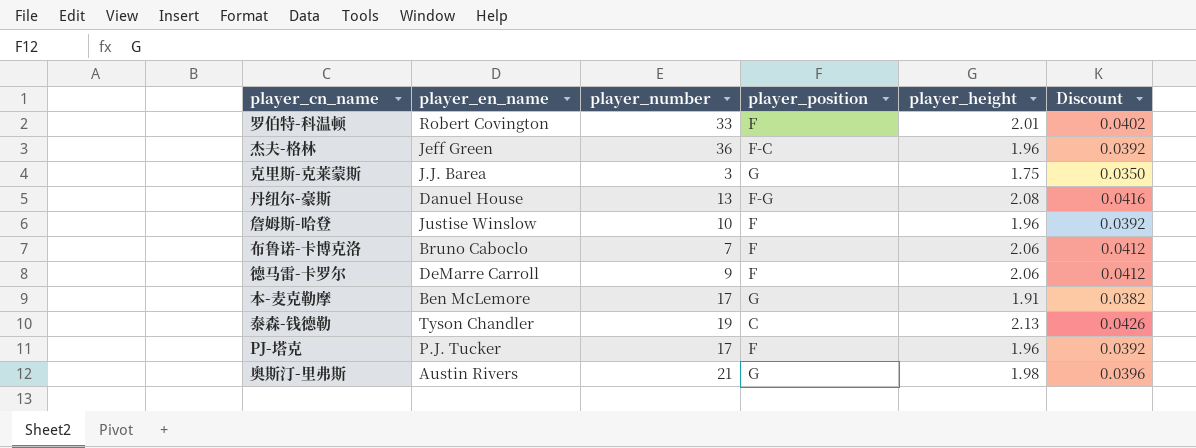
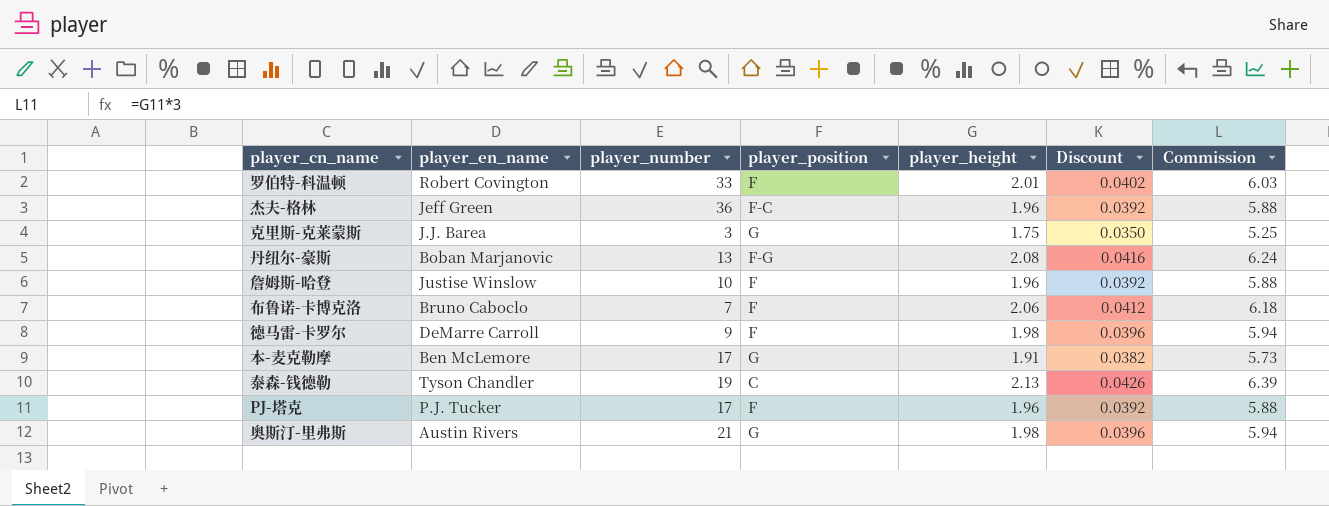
column Commission | formula: none -> [player_height] * 3
丹纽尔-豪斯 | player_en_name: Danuel House -> Boban Marjanovic
德马雷-卡罗尔 | player_height: 2.06 -> 1.98
德马雷-卡罗尔 | Discount: 0.0412 -> 0.0396

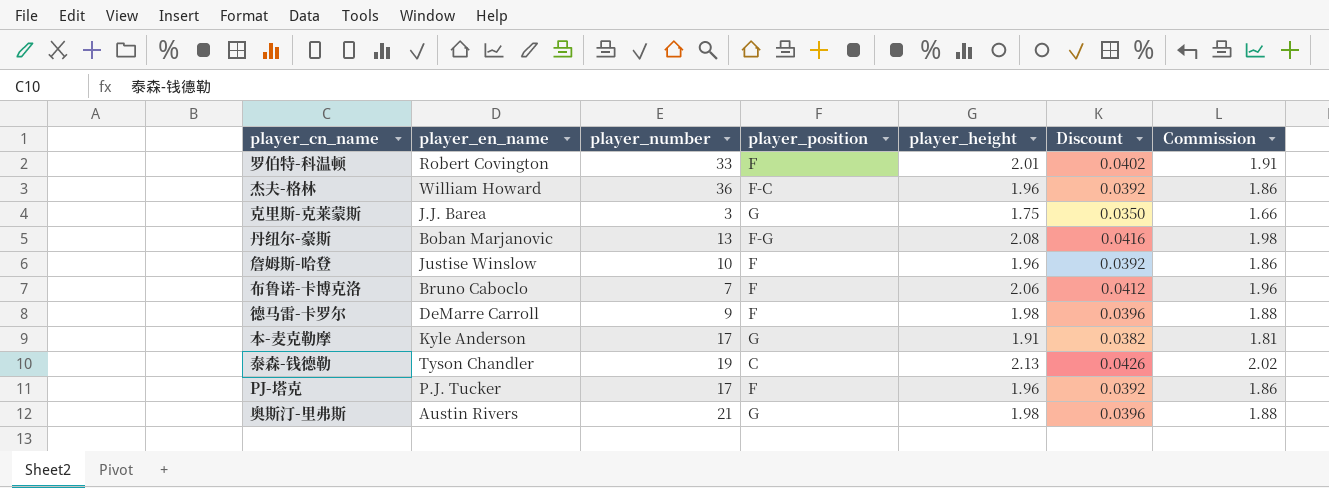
column Commission | formula: [player_height] * 3 -> [player_height] * 0.95
杰夫-格林 | player_en_name: Jeff Green -> William Howard
本-麦克勒摩 | player_en_name: Ben McLemore -> Kyle Anderson

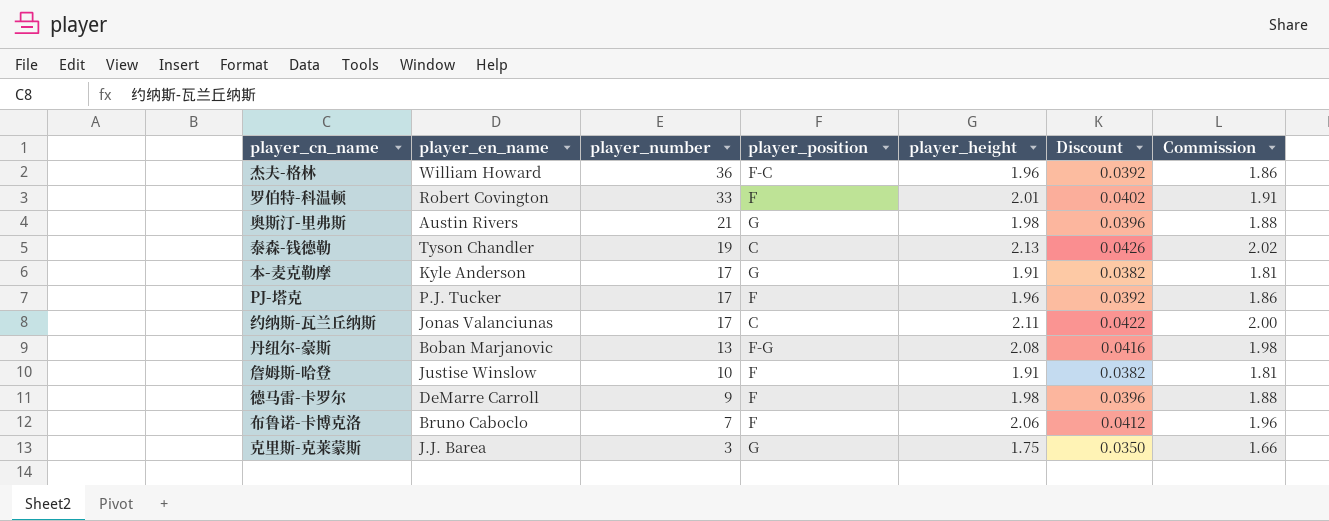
row order: none -> player_number descending
row 约纳斯-瓦兰丘纳斯: none -> Jonas Valanciunas | 17 | C | 2.11 | 0.0422 | 2.00
詹姆斯-哈登 | player_height: 1.96 -> 1.91
詹姆斯-哈登 | Discount: 0.0392 -> 0.0382
詹姆斯-哈登 | Commission: 1.86 -> 1.81

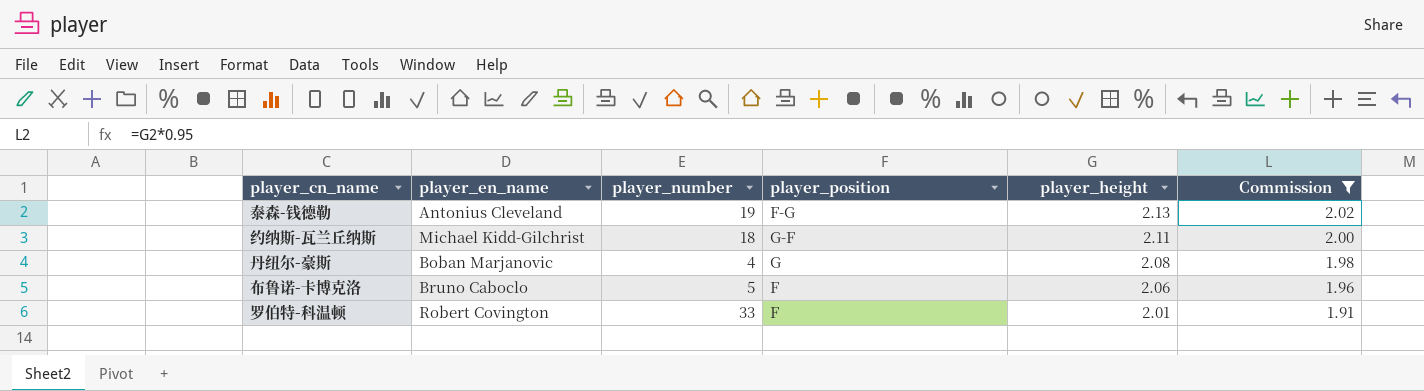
filter: none -> Commission >= 1.91
row order: player_number descending -> player_height descending
column Discount | formula: [player_height] * 0.02 -> none
泰森-钱德勒 | player_en_name: Tyson Chandler -> Antonius Cleveland
泰森-钱德勒 | player_position: C -> F-G
约纳斯-瓦兰丘纳斯 | player_en_name: Jonas Valanciunas -> Michael Kidd-Gilchrist
约纳斯-瓦兰丘纳斯 | player_number: 17 -> 18
约纳斯-瓦兰丘纳斯 | player_position: C -> G-F
丹纽尔-豪斯 | player_number: 13 -> 4
丹纽尔-豪斯 | player_position: F-G -> G
布鲁诺-卡博克洛 | player_number: 7 -> 5

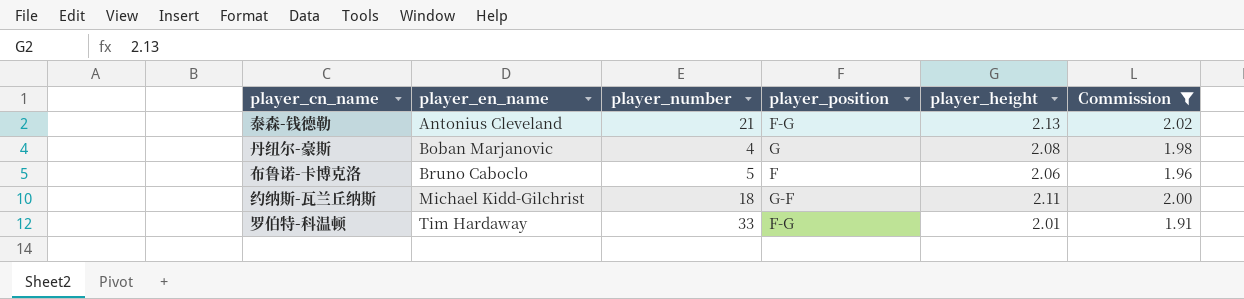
row order: player_height descending -> player_en_name ascending
泰森-钱德勒 | player_number: 19 -> 21
罗伯特-科温顿 | player_en_name: Robert Covington -> Tim Hardaway
罗伯特-科温顿 | player_position: F -> F-G

